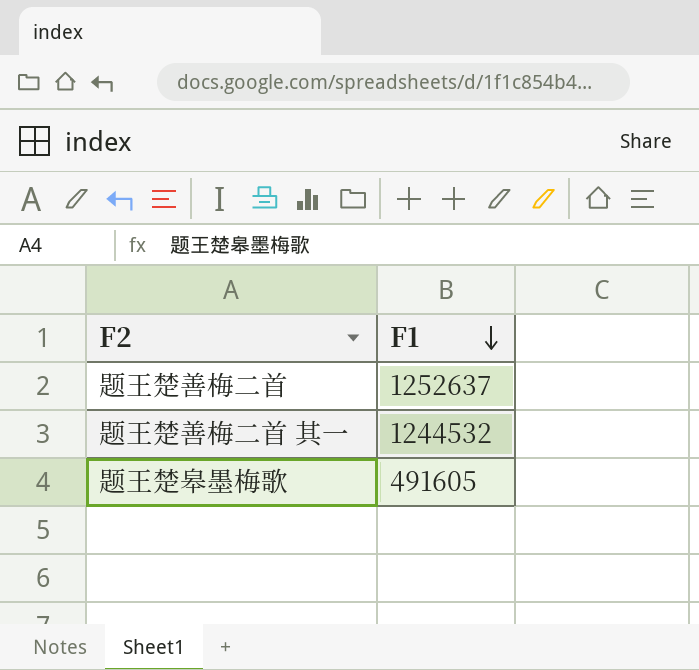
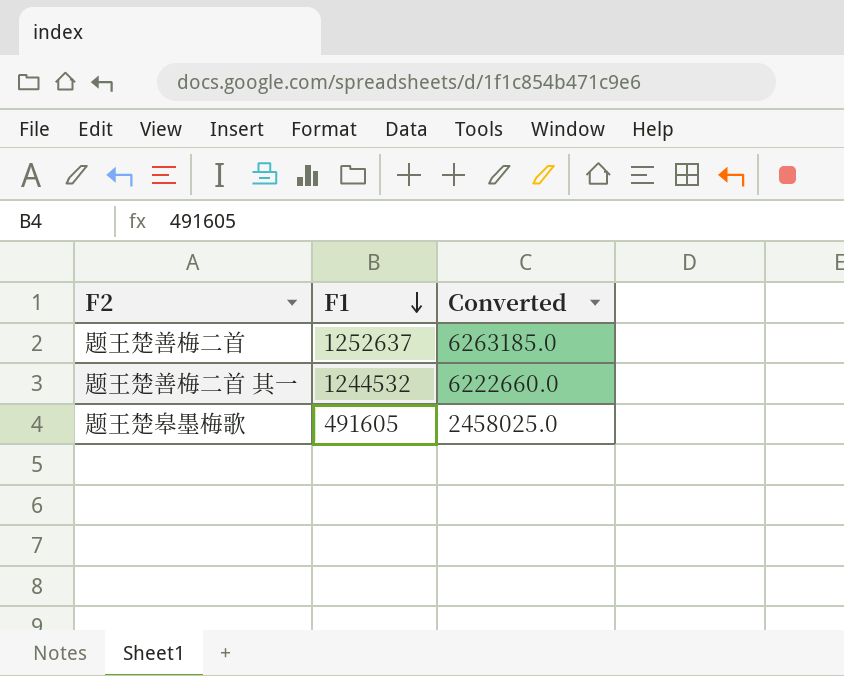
column Converted | formula: none -> [F1] * 5

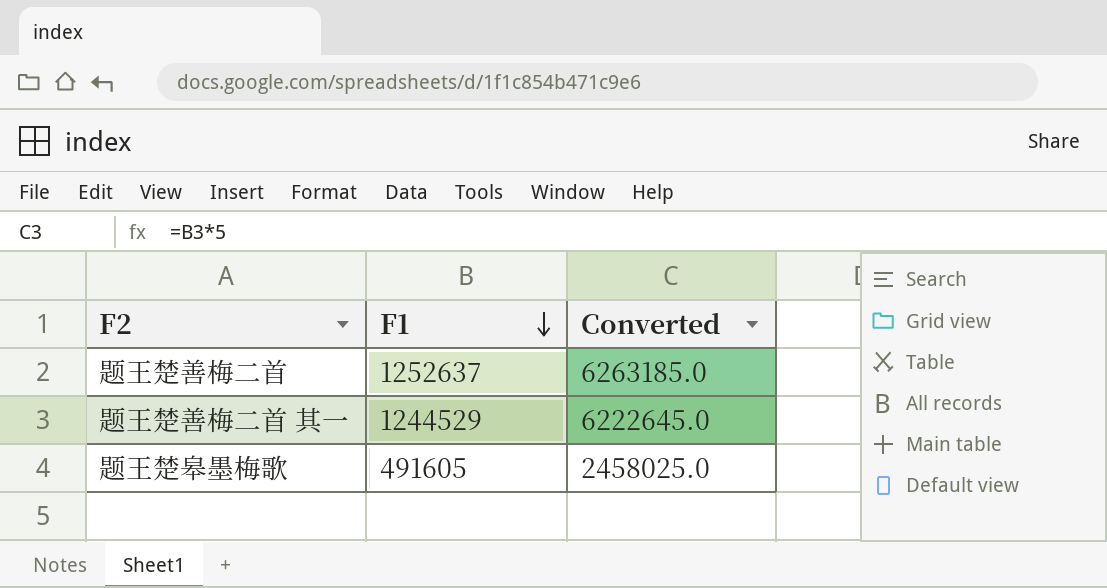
题王楚善梅二首 其一 | F1: 1244532 -> 1244529
题王楚善梅二首 其一 | Converted: 6222660.0 -> 6222645.0

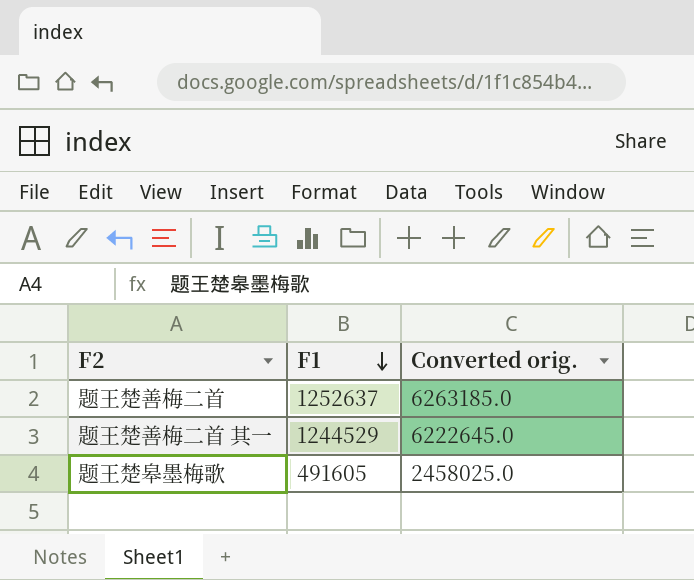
column name: Converted -> Converted orig.

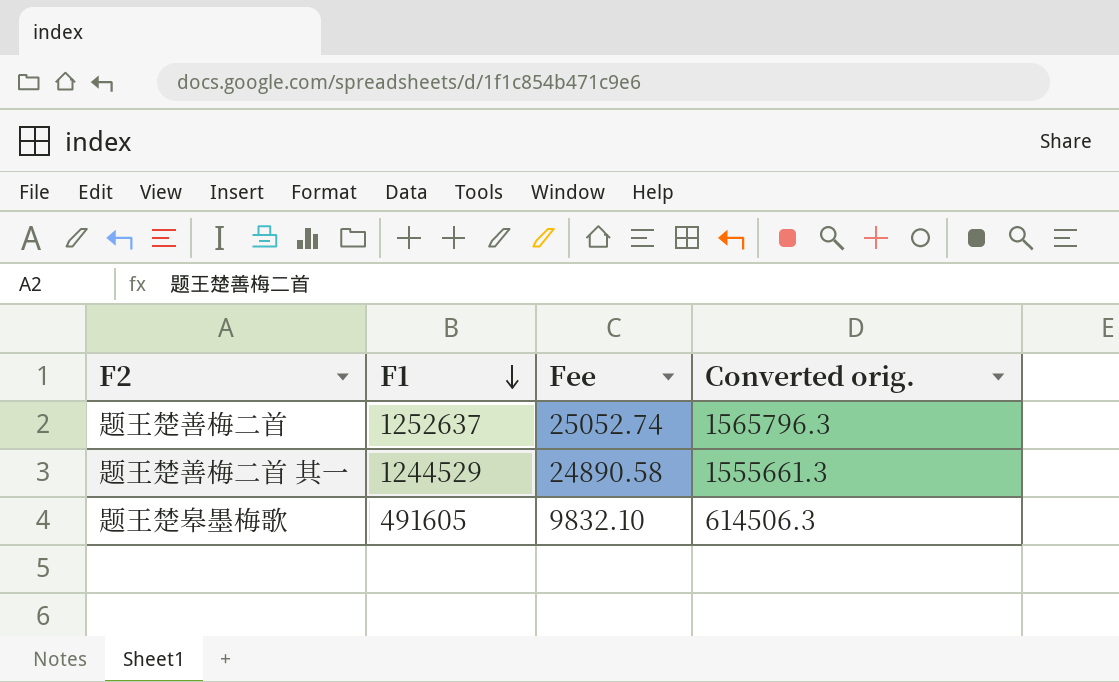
column Fee | formula: none -> [F1] * 0.02
column Converted orig. | formula: [F1] * 5 -> [F1] * 1.25

